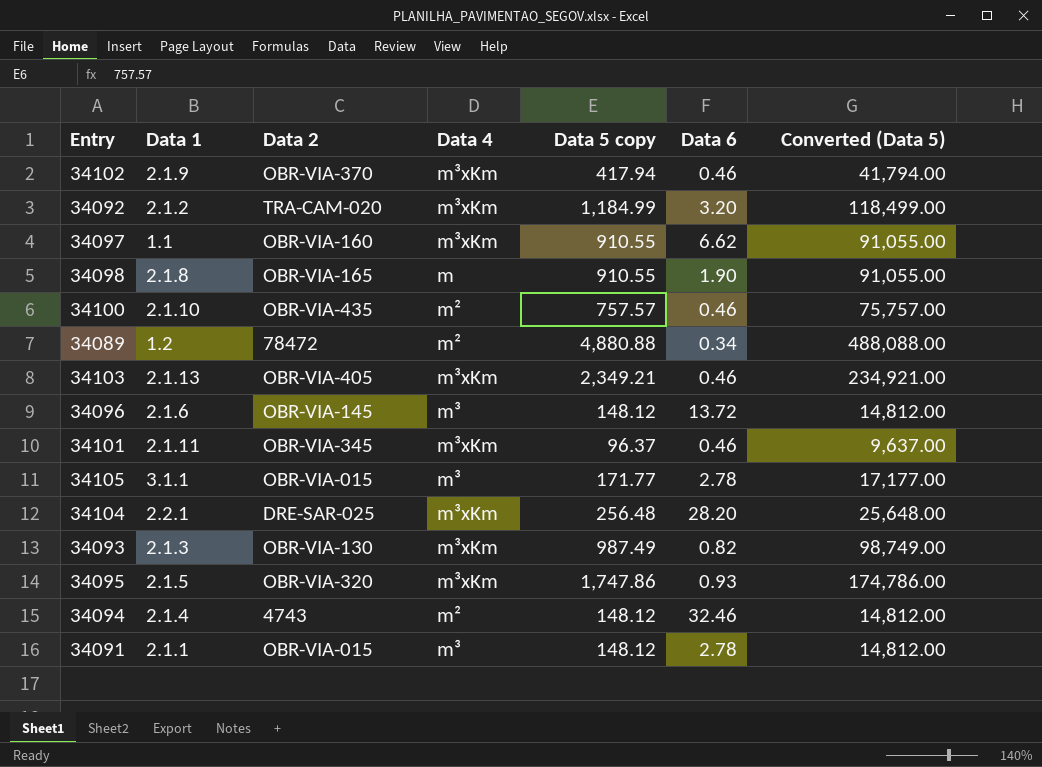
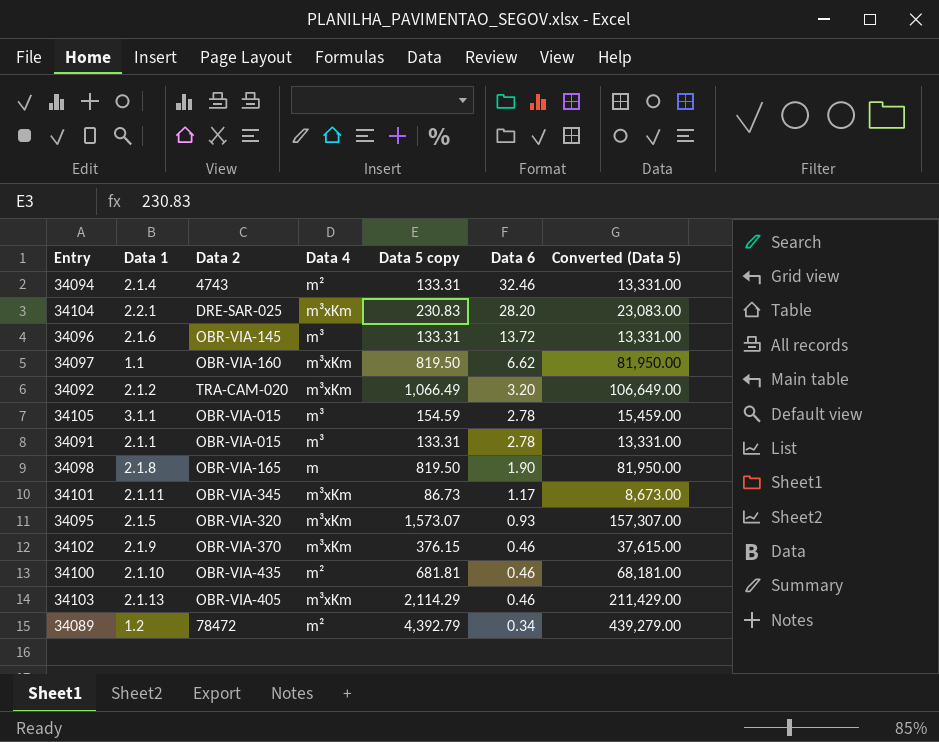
row order: none -> Data 6 descending
row 34093: 2.1.3 | OBR-VIA-130 | m³xKm | 987.49 | 0.82 | 98,749.00 -> none
34094 | Data 5 copy: 148.12 -> 133.31
34094 | Converted (Data 5): 14,812.00 -> 13,331.00
34104 | Data 5 copy: 256.48 -> 230.83
34104 | Converted (Data 5): 25,648.00 -> 23,083.00
34096 | Data 5 copy: 148.12 -> 133.31
34096 | Converted (Data 5): 14,812.00 -> 13,331.00
34097 | Data 5 copy: 910.55 -> 819.50
34097 | Converted (Data 5): 91,055.00 -> 81,950.00
34092 | Data 5 copy: 1,184.99 -> 1,066.49
34092 | Converted (Data 5): 118,499.00 -> 106,649.00
34105 | Data 5 copy: 171.77 -> 154.59
34105 | Converted (Data 5): 17,177.00 -> 15,459.00
34091 | Data 5 copy: 148.12 -> 133.31
34091 | Converted (Data 5): 14,812.00 -> 13,331.00
34098 | Data 5 copy: 910.55 -> 819.50
34098 | Converted (Data 5): 91,055.00 -> 81,950.00
34101 | Data 5 copy: 96.37 -> 86.73
34101 | Data 6: 0.46 -> 1.17
34101 | Converted (Data 5): 9,637.00 -> 8,673.00
34095 | Data 5 copy: 1,747.86 -> 1,573.07
34095 | Converted (Data 5): 174,786.00 -> 157,307.00
34102 | Data 5 copy: 417.94 -> 376.15
34102 | Converted (Data 5): 41,794.00 -> 37,615.00
34100 | Data 5 copy: 757.57 -> 681.81
34100 | Converted (Data 5): 75,757.00 -> 68,181.00
34103 | Data 5 copy: 2,349.21 -> 2,114.29
34103 | Converted (Data 5): 234,921.00 -> 211,429.00
34089 | Data 5 copy: 4,880.88 -> 4,392.79
34089 | Converted (Data 5): 488,088.00 -> 439,279.00

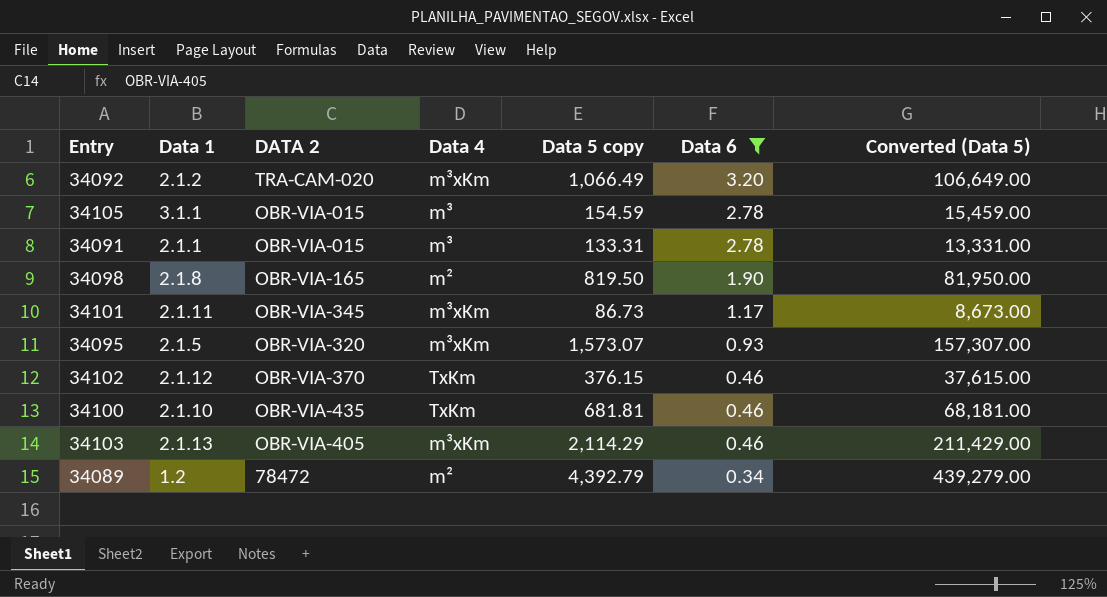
filter: none -> Data 6 <= 3.20
column name: Data 2 -> DATA 2
34098 | Data 4: m -> m²
34102 | Data 1: 2.1.9 -> 2.1.12
34102 | Data 4: m³xKm -> TxKm
34100 | Data 4: m² -> TxKm

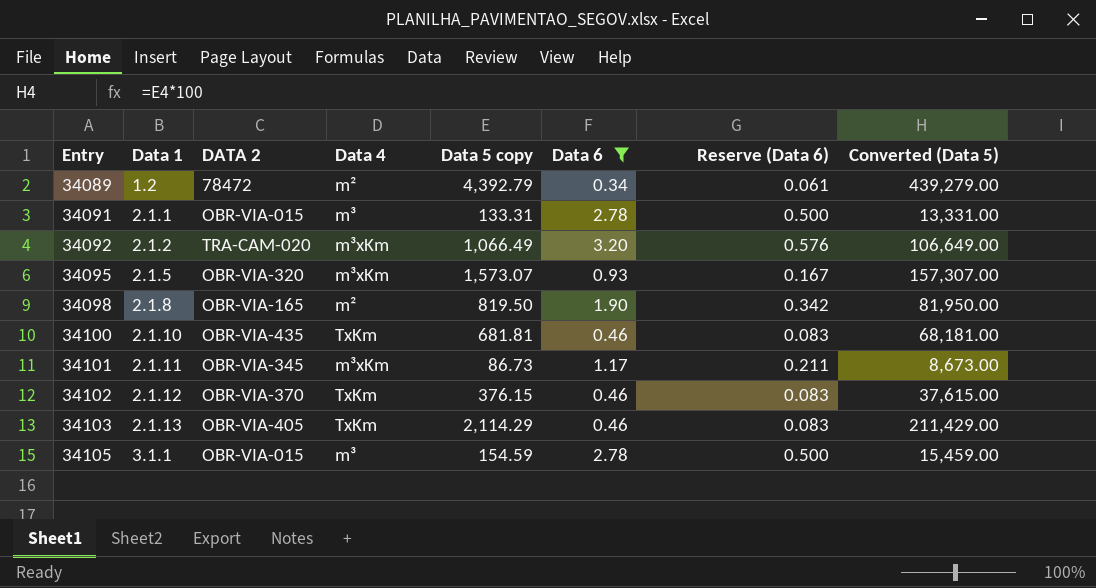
row order: Data 6 descending -> Entry ascending
column Reserve (Data 6) | formula: none -> [Data 6] * 0.18
34103 | Data 4: m³xKm -> TxKm

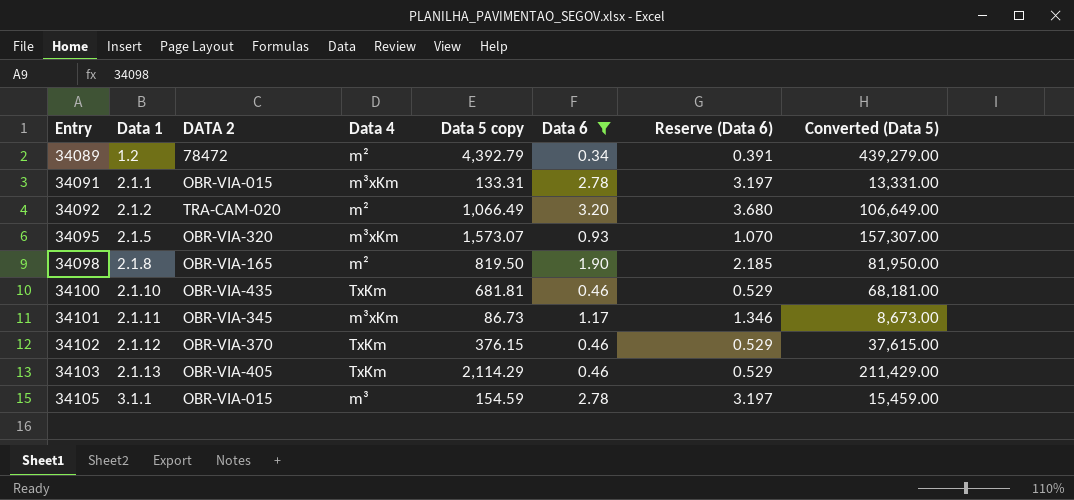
column Reserve (Data 6) | formula: [Data 6] * 0.18 -> [Data 6] * 1.15
34091 | Data 4: m³ -> m³xKm
34092 | Data 4: m³xKm -> m²

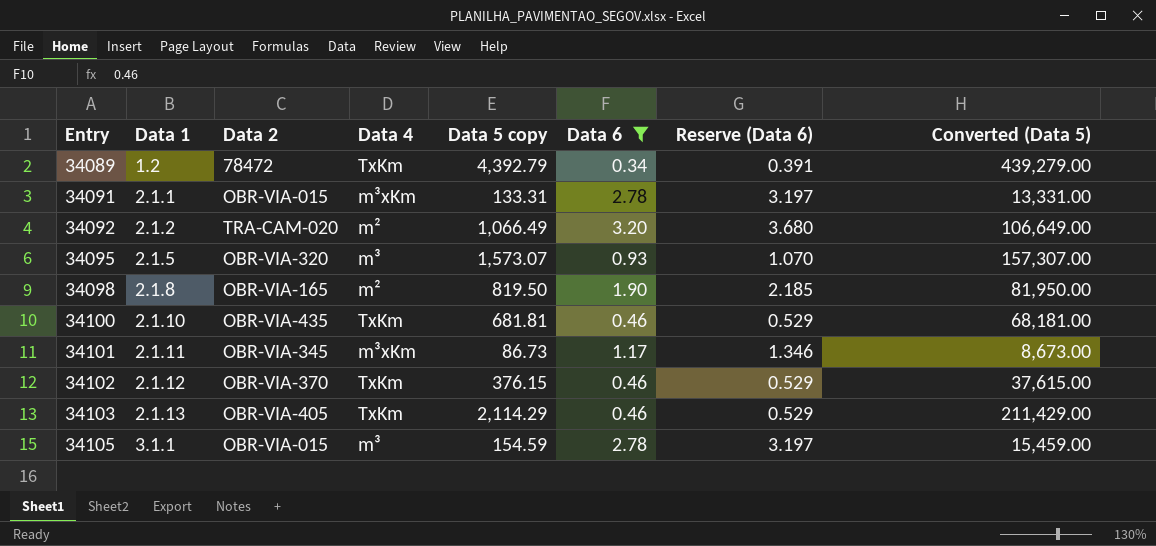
column name: DATA 2 -> Data 2
34089 | Data 4: m² -> TxKm
34095 | Data 4: m³xKm -> m³

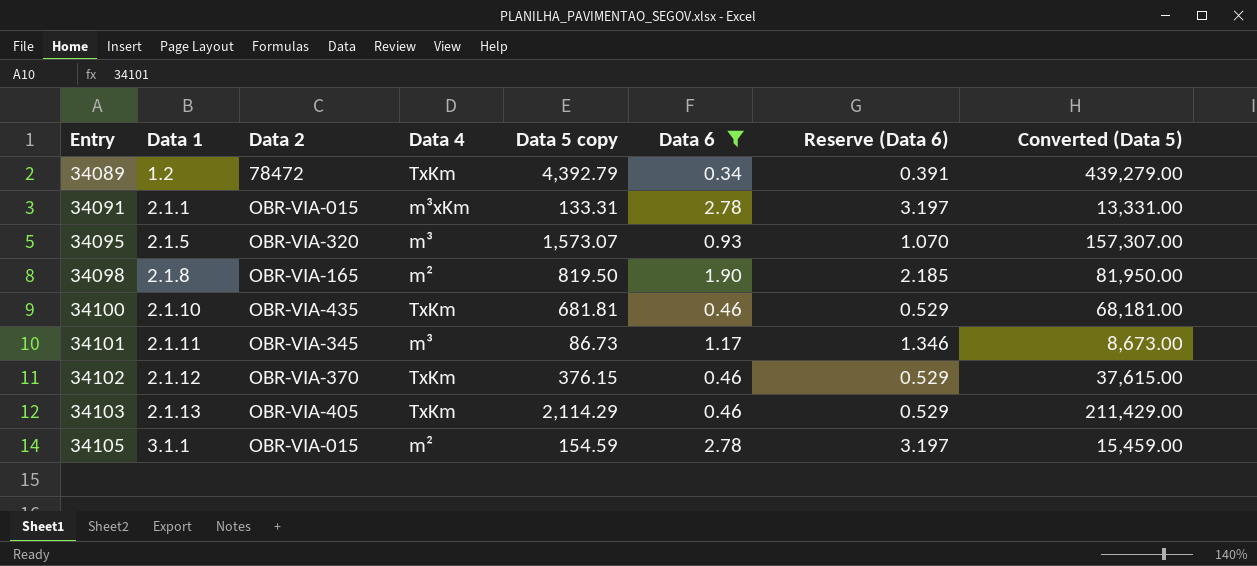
row 34092: 2.1.2 | TRA-CAM-020 | m² | 1,066.49 | 3.20 | 3.680 | 106,649.00 -> none
34101 | Data 4: m³xKm -> m³
34105 | Data 4: m³ -> m²

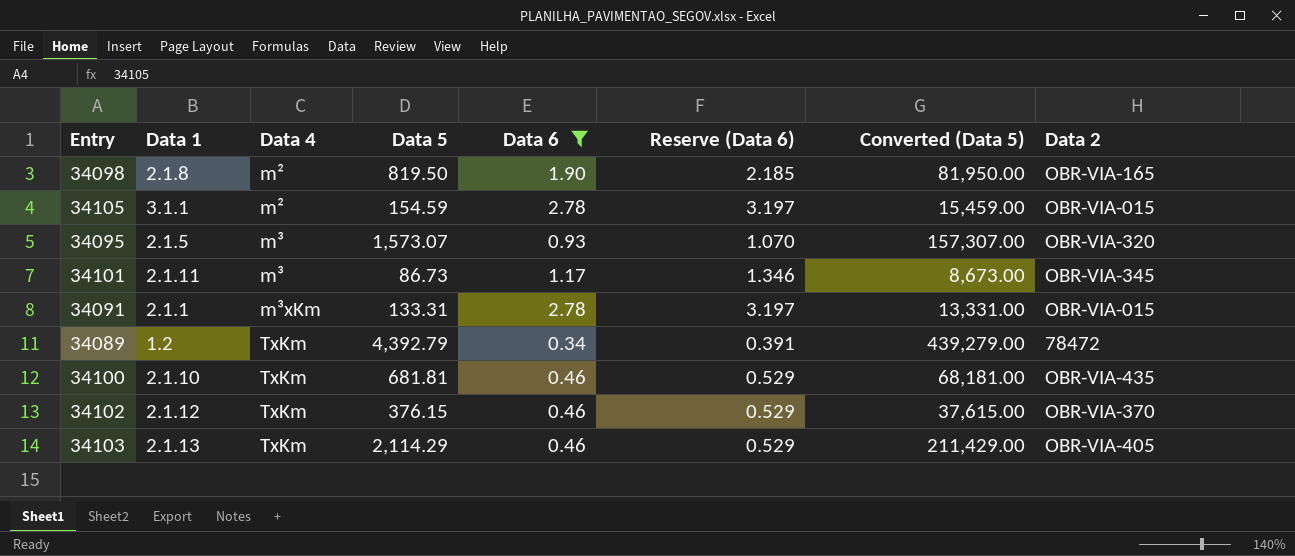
row order: Entry ascending -> Data 4 ascending
column name: Data 5 copy -> Data 5
column Data 2 | position: 3 -> 8

